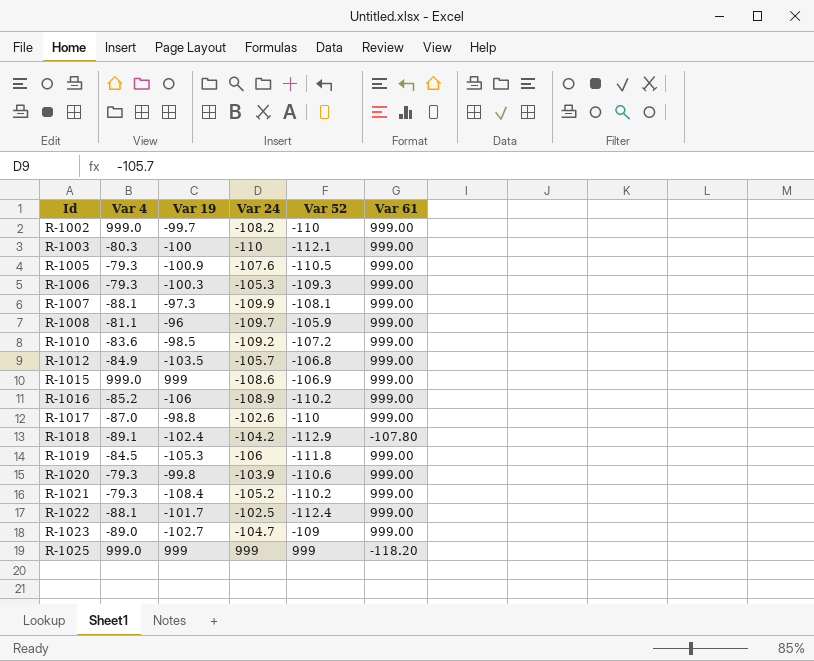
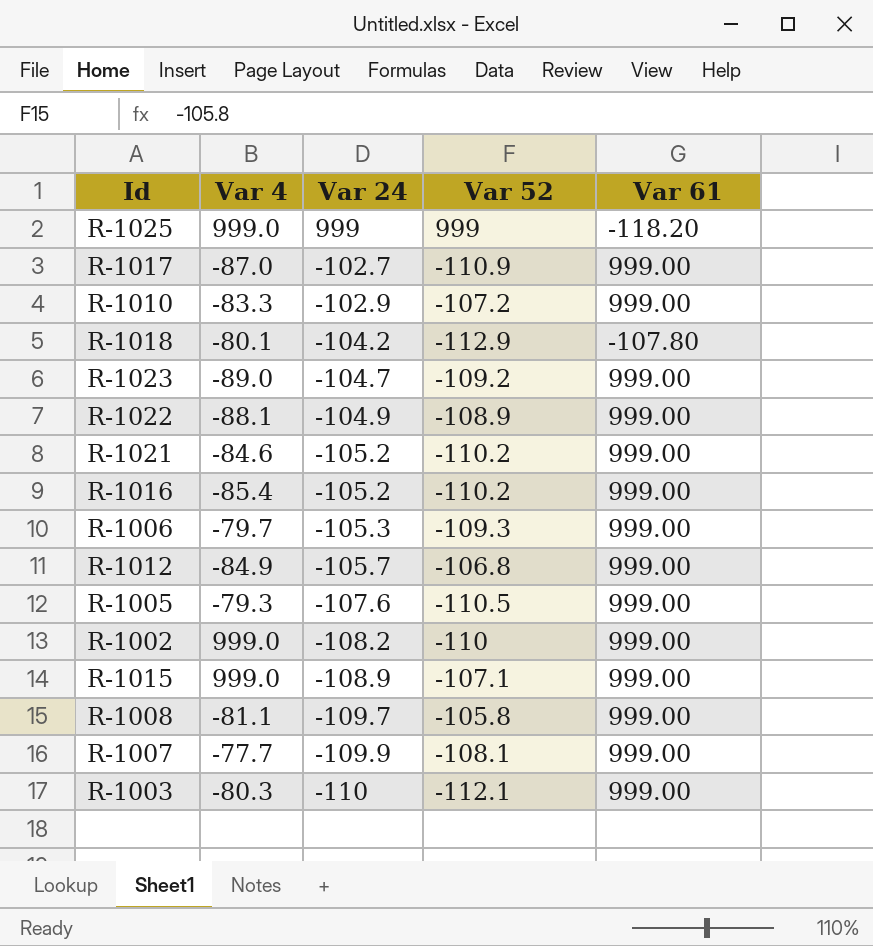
row order: Id ascending -> Var 24 descending
column Var 19 | position: 3 -> none
row R-1019: -84.5 | -105.3 | -106 | -111.8 | 999.00 -> none
row R-1020: -79.3 | -99.8 | -103.9 | -110.6 | 999.00 -> none
R-1017 | Var 24: -102.6 -> -102.7
R-1017 | Var 52: -110 -> -110.9
R-1010 | Var 4: -83.6 -> -83.3
R-1010 | Var 24: -109.2 -> -102.9
R-1018 | Var 4: -89.1 -> -80.1
R-1023 | Var 52: -109 -> -109.2
R-1022 | Var 24: -102.5 -> -104.9
R-1022 | Var 52: -112.4 -> -108.9
R-1021 | Var 4: -79.3 -> -84.6
R-1016 | Var 4: -85.2 -> -85.4
R-1016 | Var 24: -108.9 -> -105.2
R-1006 | Var 4: -79.3 -> -79.7
R-1015 | Var 24: -108.6 -> -108.9
R-1015 | Var 52: -106.9 -> -107.1
R-1008 | Var 52: -105.9 -> -105.8
R-1007 | Var 4: -88.1 -> -77.7

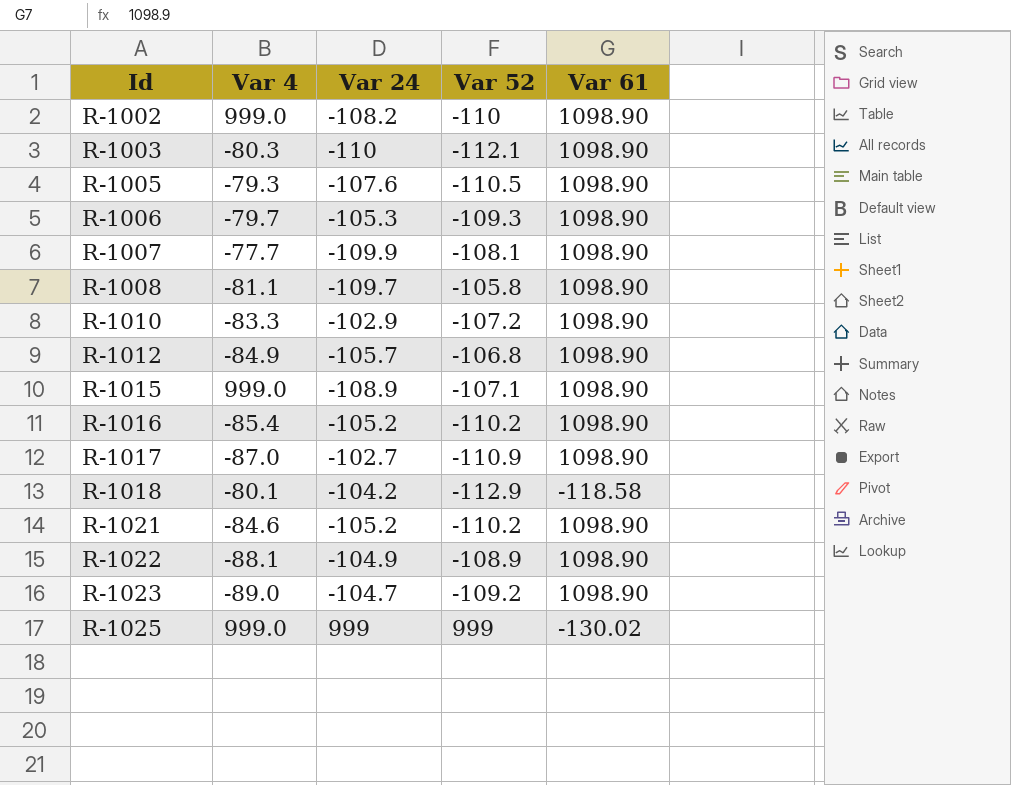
row order: Var 24 descending -> Id ascending
R-1002 | Var 61: 999.00 -> 1098.90
R-1003 | Var 61: 999.00 -> 1098.90
R-1005 | Var 61: 999.00 -> 1098.90
R-1006 | Var 61: 999.00 -> 1098.90
R-1007 | Var 61: 999.00 -> 1098.90
R-1008 | Var 61: 999.00 -> 1098.90
R-1010 | Var 61: 999.00 -> 1098.90
R-1012 | Var 61: 999.00 -> 1098.90
R-1015 | Var 61: 999.00 -> 1098.90
R-1016 | Var 61: 999.00 -> 1098.90
R-1017 | Var 61: 999.00 -> 1098.90
R-1018 | Var 61: -107.80 -> -118.58
R-1021 | Var 61: 999.00 -> 1098.90
R-1022 | Var 61: 999.00 -> 1098.90
R-1023 | Var 61: 999.00 -> 1098.90
R-1025 | Var 61: -118.20 -> -130.02

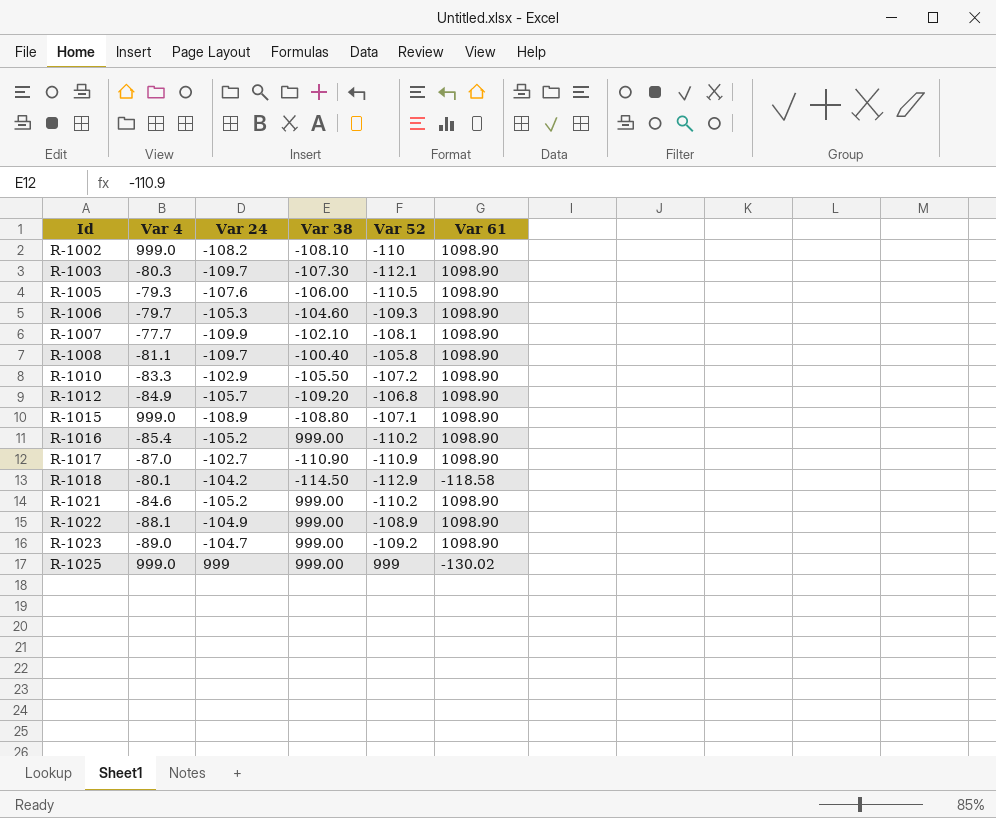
column Var 38 | position: none -> 4
R-1003 | Var 24: -110 -> -109.7

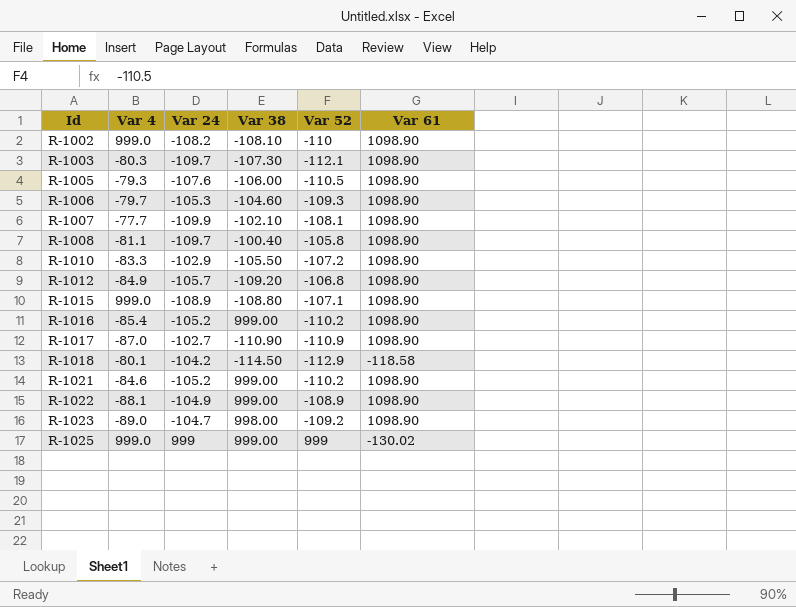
R-1023 | Var 38: 999.00 -> 998.00

